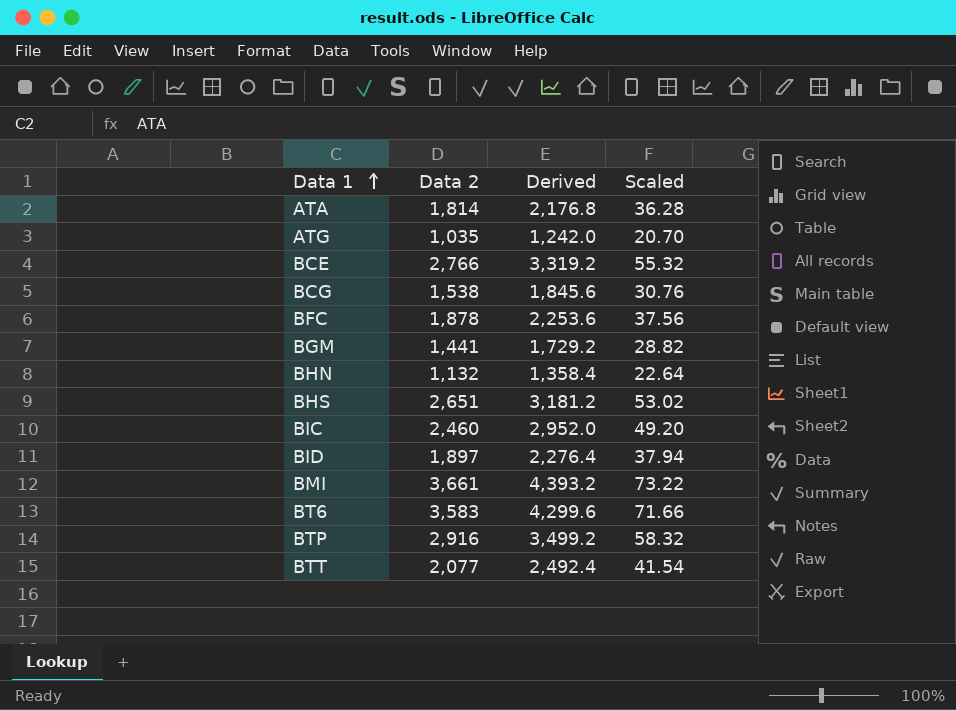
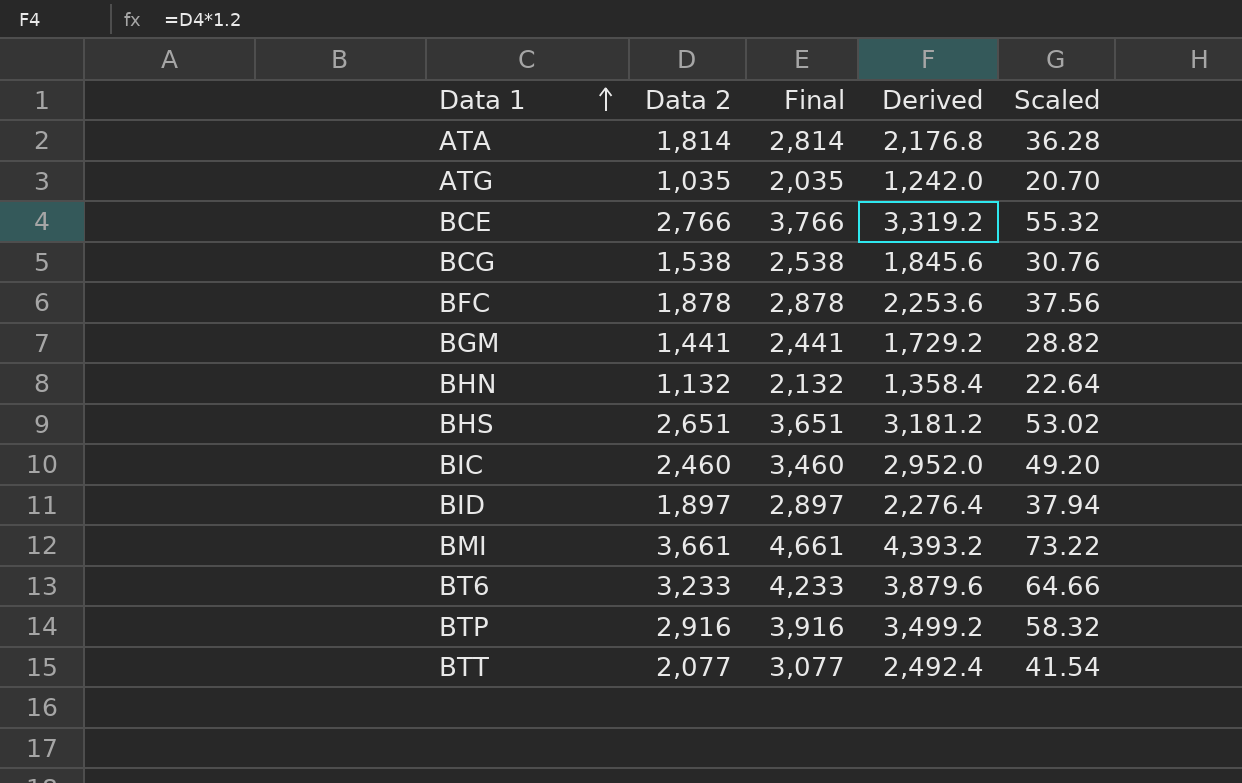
column Final | formula: none -> [Data 2] + 1000
BT6 | Data 2: 3,583 -> 3,233
BT6 | Derived: 4,299.6 -> 3,879.6
BT6 | Scaled: 71.66 -> 64.66

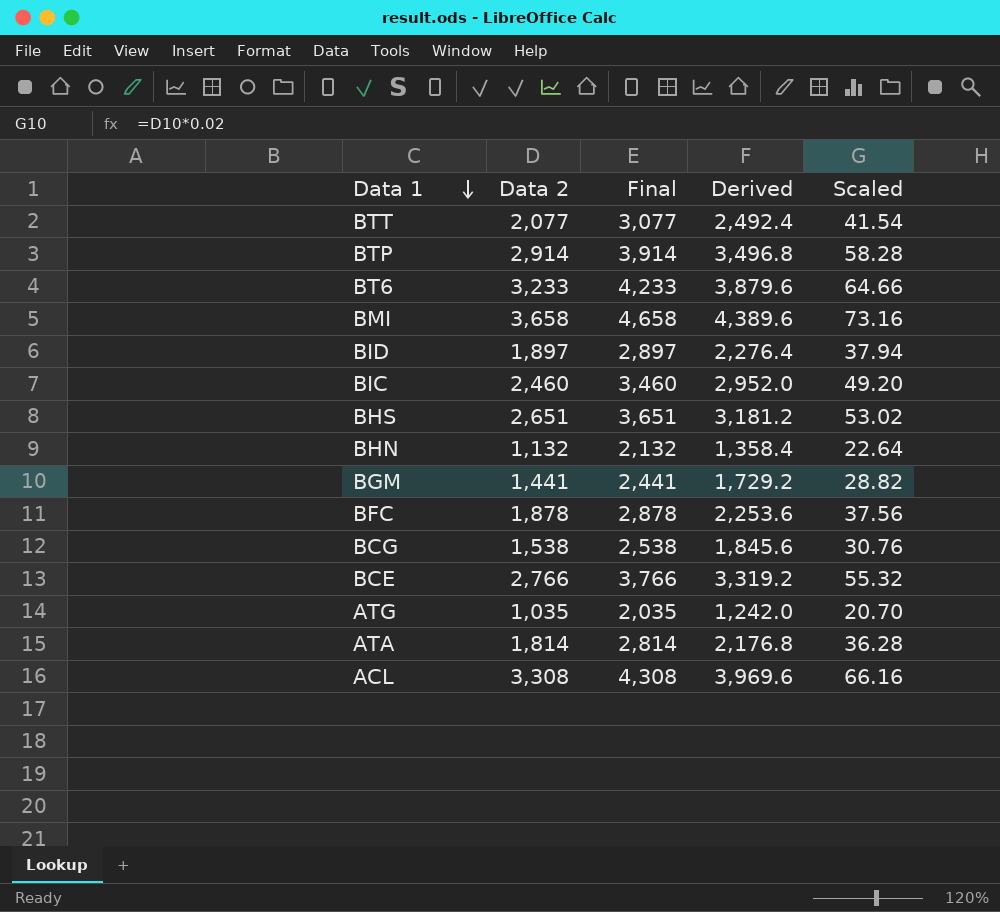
row order: Data 1 ascending -> Data 1 descending
BTP | Data 2: 2,916 -> 2,914
BTP | Final: 3,916 -> 3,914
BTP | Derived: 3,499.2 -> 3,496.8
BTP | Scaled: 58.32 -> 58.28
BMI | Data 2: 3,661 -> 3,658
BMI | Final: 4,661 -> 4,658
BMI | Derived: 4,393.2 -> 4,389.6
BMI | Scaled: 73.22 -> 73.16
row ACL: none -> 3,308 | 4,308 | 3,969.6 | 66.16

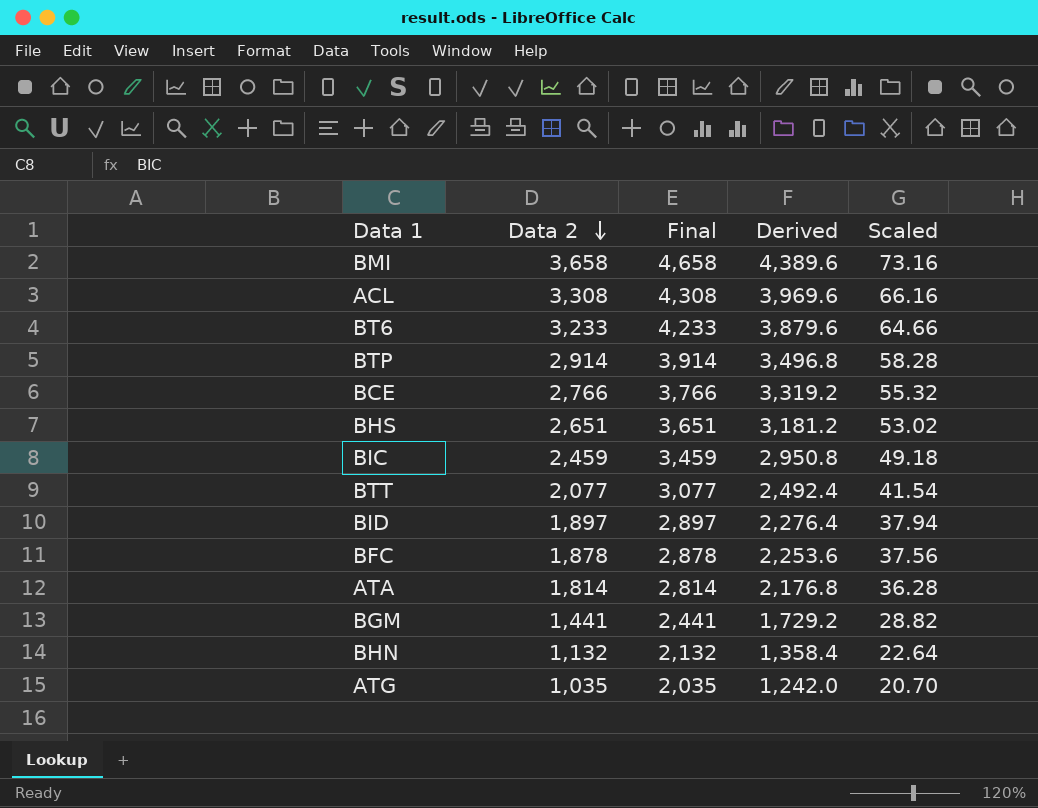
row order: Data 1 descending -> Data 2 descending
row BCG: 1,538 | 2,538 | 1,845.6 | 30.76 -> none
BIC | Data 2: 2,460 -> 2,459
BIC | Final: 3,460 -> 3,459
BIC | Derived: 2,952.0 -> 2,950.8
BIC | Scaled: 49.20 -> 49.18

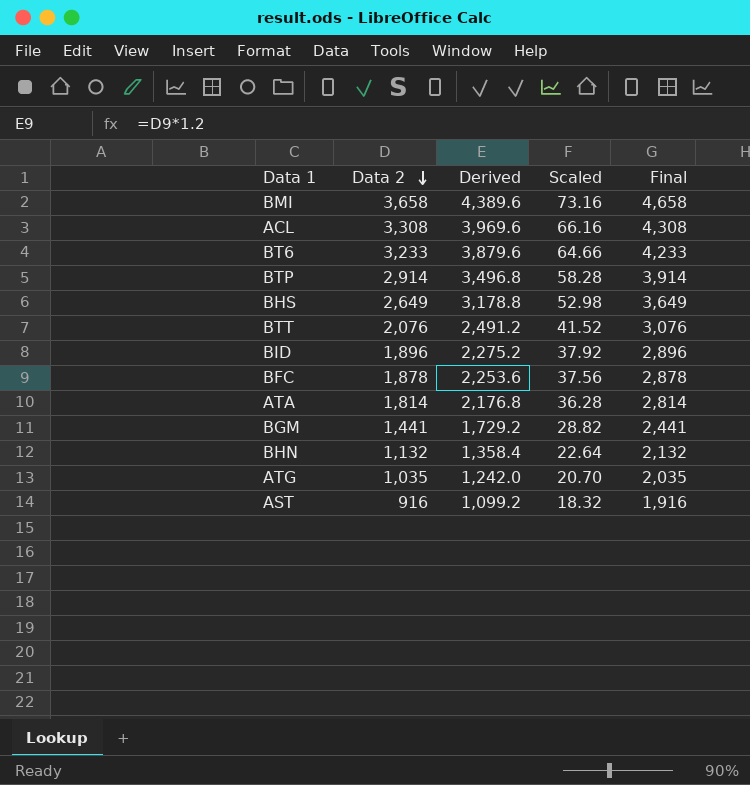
column Final | position: 3 -> 5
row BCE: 2,766 | 3,766 | 3,319.2 | 55.32 -> none
row BIC: 2,459 | 3,459 | 2,950.8 | 49.18 -> none
BHS | Data 2: 2,651 -> 2,649
BHS | Derived: 3,181.2 -> 3,178.8
BHS | Scaled: 53.02 -> 52.98
BHS | Final: 3,651 -> 3,649
BTT | Data 2: 2,077 -> 2,076
BTT | Derived: 2,492.4 -> 2,491.2
BTT | Scaled: 41.54 -> 41.52
BTT | Final: 3,077 -> 3,076
BID | Data 2: 1,897 -> 1,896
BID | Derived: 2,276.4 -> 2,275.2
BID | Scaled: 37.94 -> 37.92
BID | Final: 2,897 -> 2,896
row AST: none -> 916 | 1,099.2 | 18.32 | 1,916

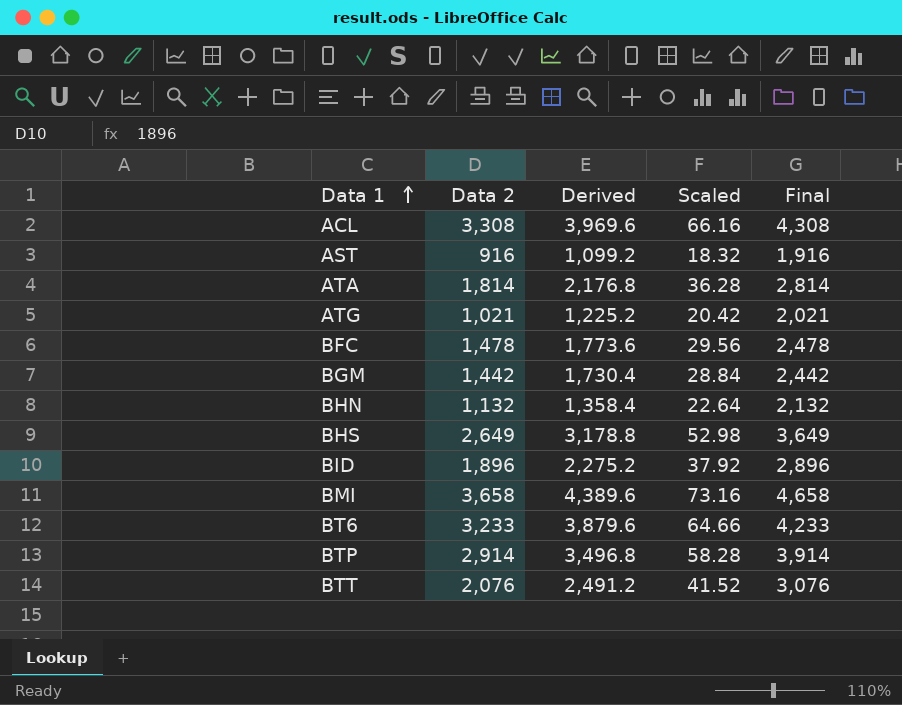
row order: Data 2 descending -> Data 1 ascending
ATG | Data 2: 1,035 -> 1,021
ATG | Derived: 1,242.0 -> 1,225.2
ATG | Scaled: 20.70 -> 20.42
ATG | Final: 2,035 -> 2,021
BFC | Data 2: 1,878 -> 1,478
BFC | Derived: 2,253.6 -> 1,773.6
BFC | Scaled: 37.56 -> 29.56
BFC | Final: 2,878 -> 2,478
BGM | Data 2: 1,441 -> 1,442
BGM | Derived: 1,729.2 -> 1,730.4
BGM | Scaled: 28.82 -> 28.84
BGM | Final: 2,441 -> 2,442

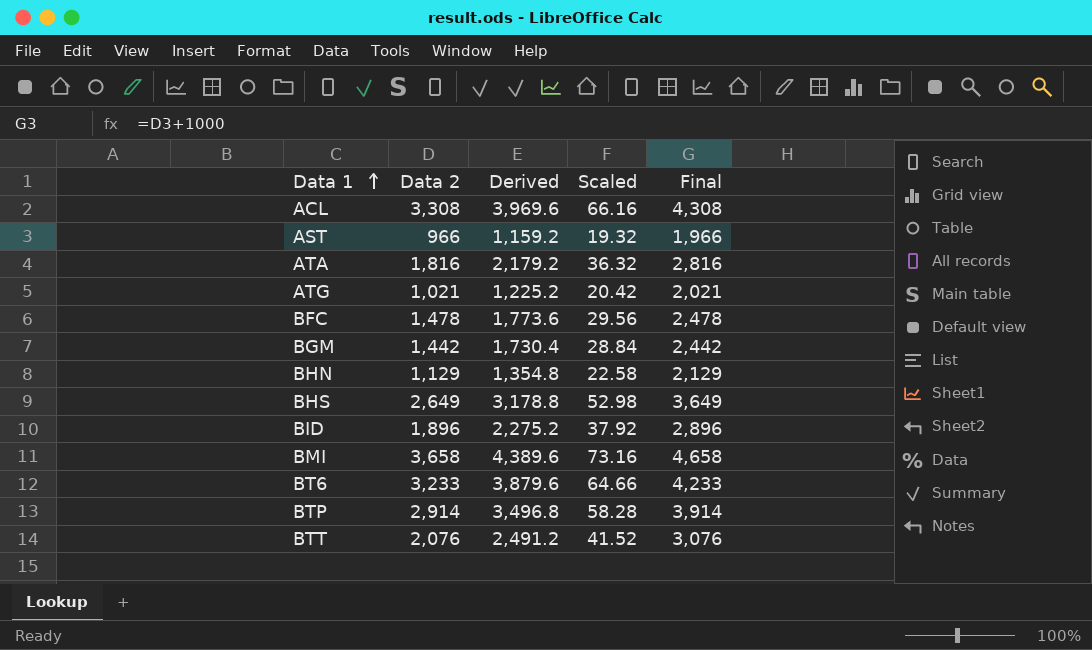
AST | Data 2: 916 -> 966
AST | Derived: 1,099.2 -> 1,159.2
AST | Scaled: 18.32 -> 19.32
AST | Final: 1,916 -> 1,966
ATA | Data 2: 1,814 -> 1,816
ATA | Derived: 2,176.8 -> 2,179.2
ATA | Scaled: 36.28 -> 36.32
ATA | Final: 2,814 -> 2,816
BHN | Data 2: 1,132 -> 1,129
BHN | Derived: 1,358.4 -> 1,354.8
BHN | Scaled: 22.64 -> 22.58
BHN | Final: 2,132 -> 2,129

